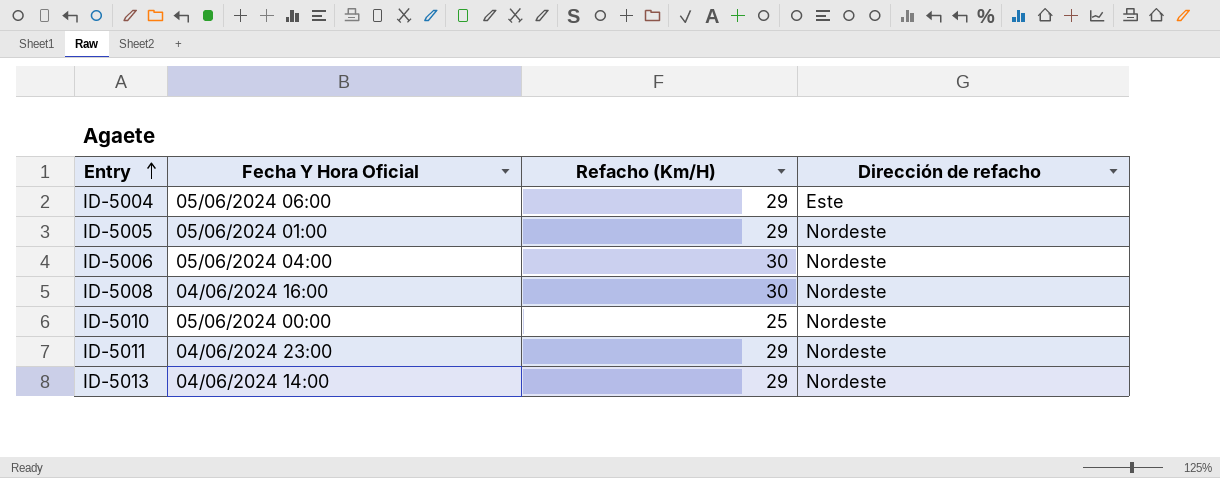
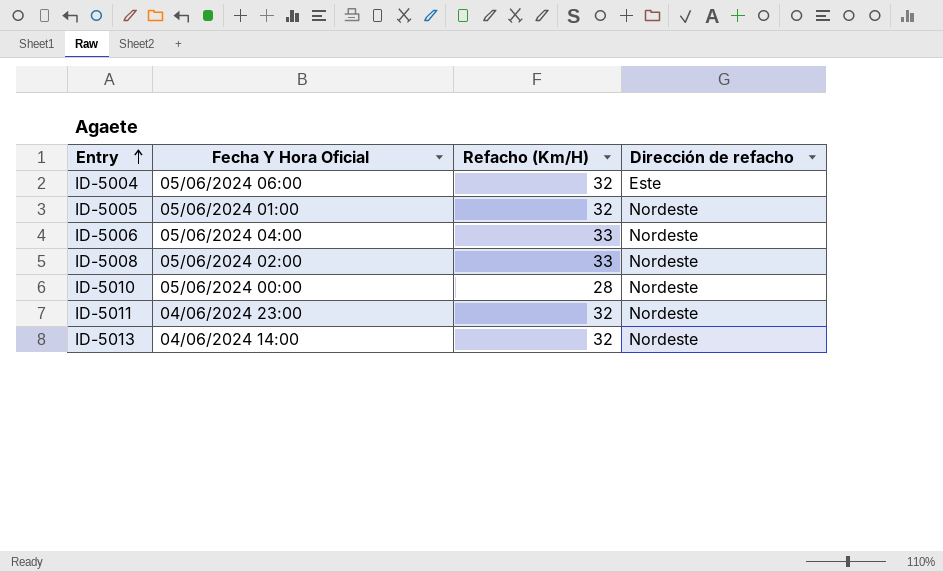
ID-5004 | Refacho (Km/H): 29 -> 32
ID-5005 | Refacho (Km/H): 29 -> 32
ID-5006 | Refacho (Km/H): 30 -> 33
ID-5008 | Fecha Y Hora Oficial: 04/06/2024 16:00 -> 05/06/2024 02:00
ID-5008 | Refacho (Km/H): 30 -> 33
ID-5010 | Refacho (Km/H): 25 -> 28
ID-5011 | Refacho (Km/H): 29 -> 32
ID-5013 | Refacho (Km/H): 29 -> 32

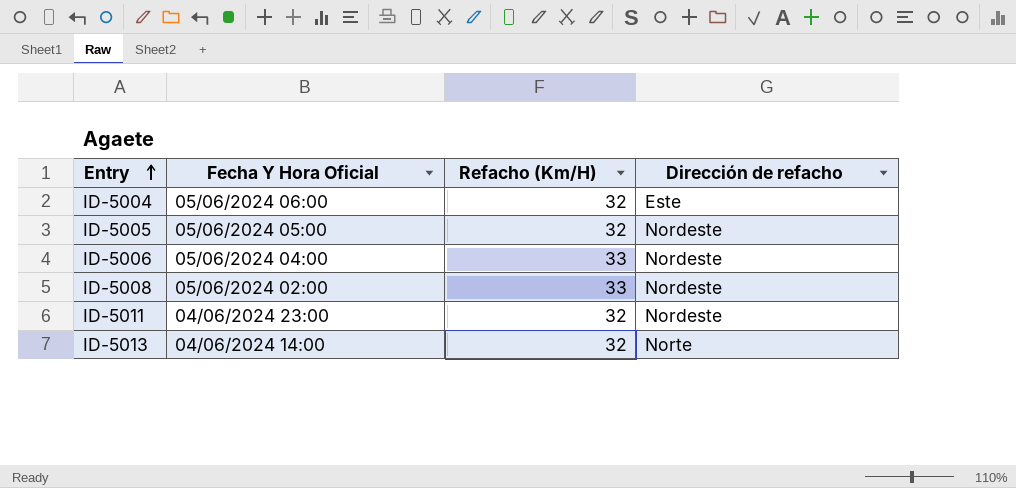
row ID-5010: 05/06/2024 00:00 | 28 | Nordeste -> none
ID-5005 | Fecha Y Hora Oficial: 05/06/2024 01:00 -> 05/06/2024 05:00
ID-5013 | Dirección de refacho: Nordeste -> Norte

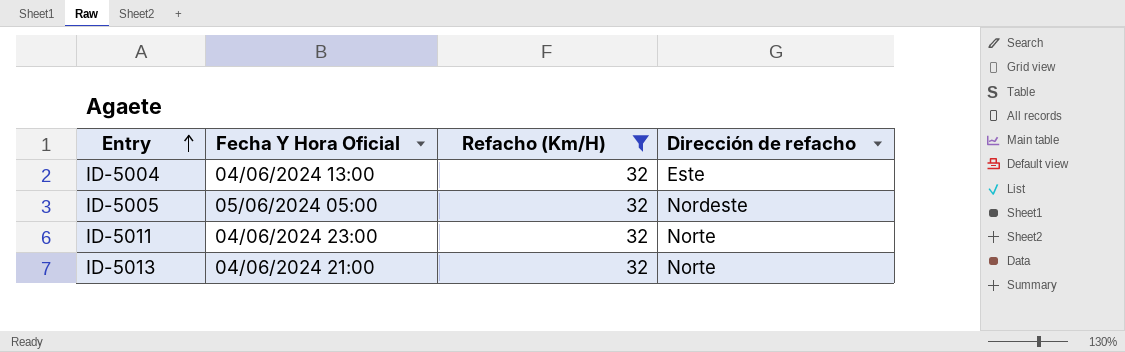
filter: none -> Refacho (Km/H) = 32
ID-5004 | Fecha Y Hora Oficial: 05/06/2024 06:00 -> 04/06/2024 13:00
ID-5011 | Dirección de refacho: Nordeste -> Norte
ID-5013 | Fecha Y Hora Oficial: 04/06/2024 14:00 -> 04/06/2024 21:00

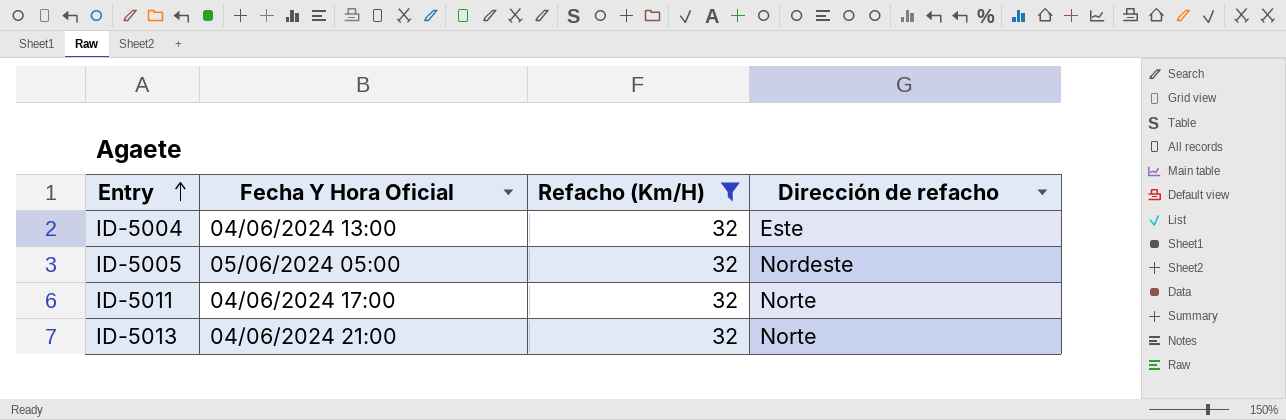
ID-5011 | Fecha Y Hora Oficial: 04/06/2024 23:00 -> 04/06/2024 17:00

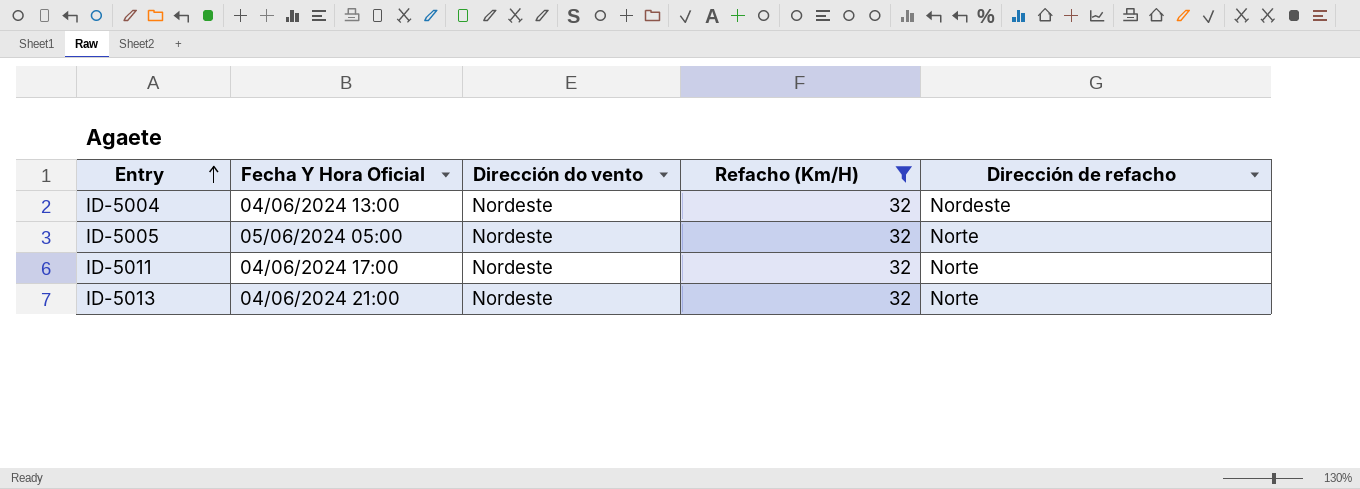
column Dirección do vento | position: none -> 3
ID-5004 | Dirección de refacho: Este -> Nordeste
ID-5005 | Dirección de refacho: Nordeste -> Norte

